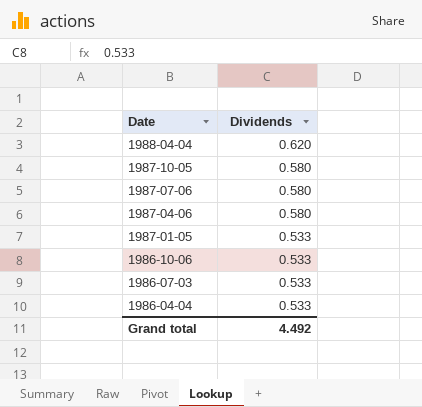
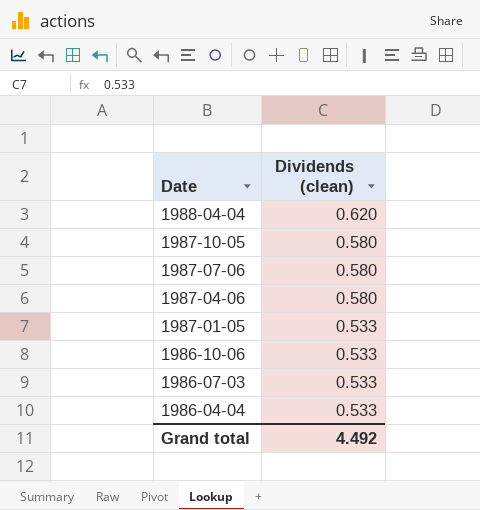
column name: Dividends -> Dividends (clean)

